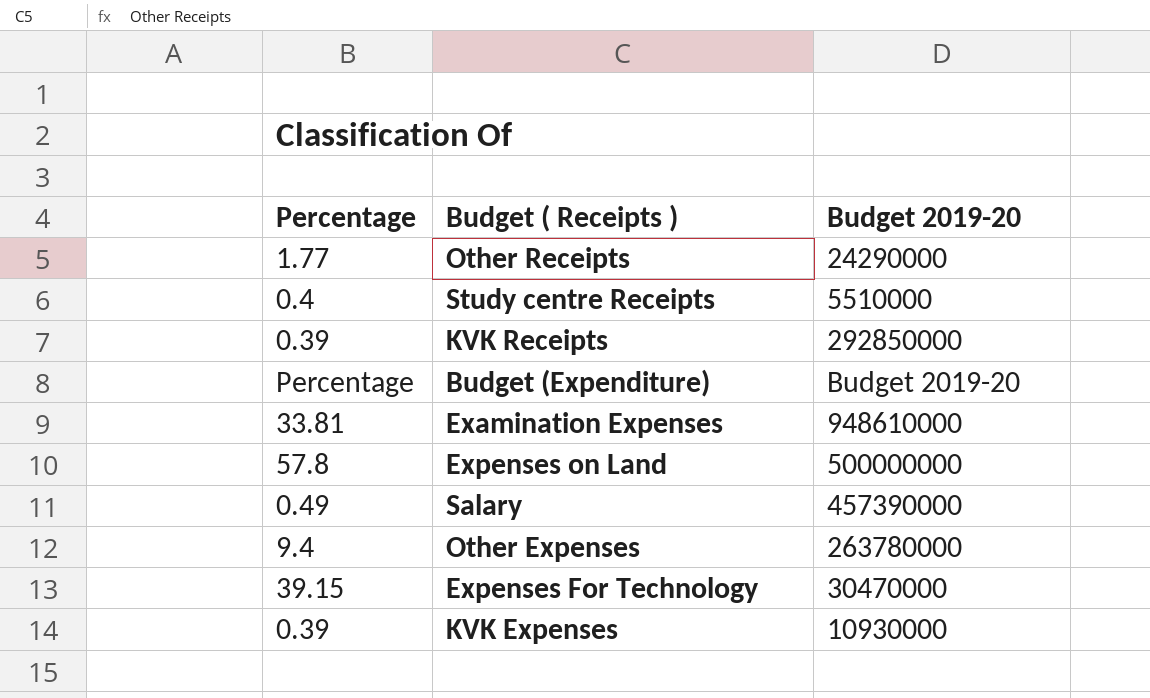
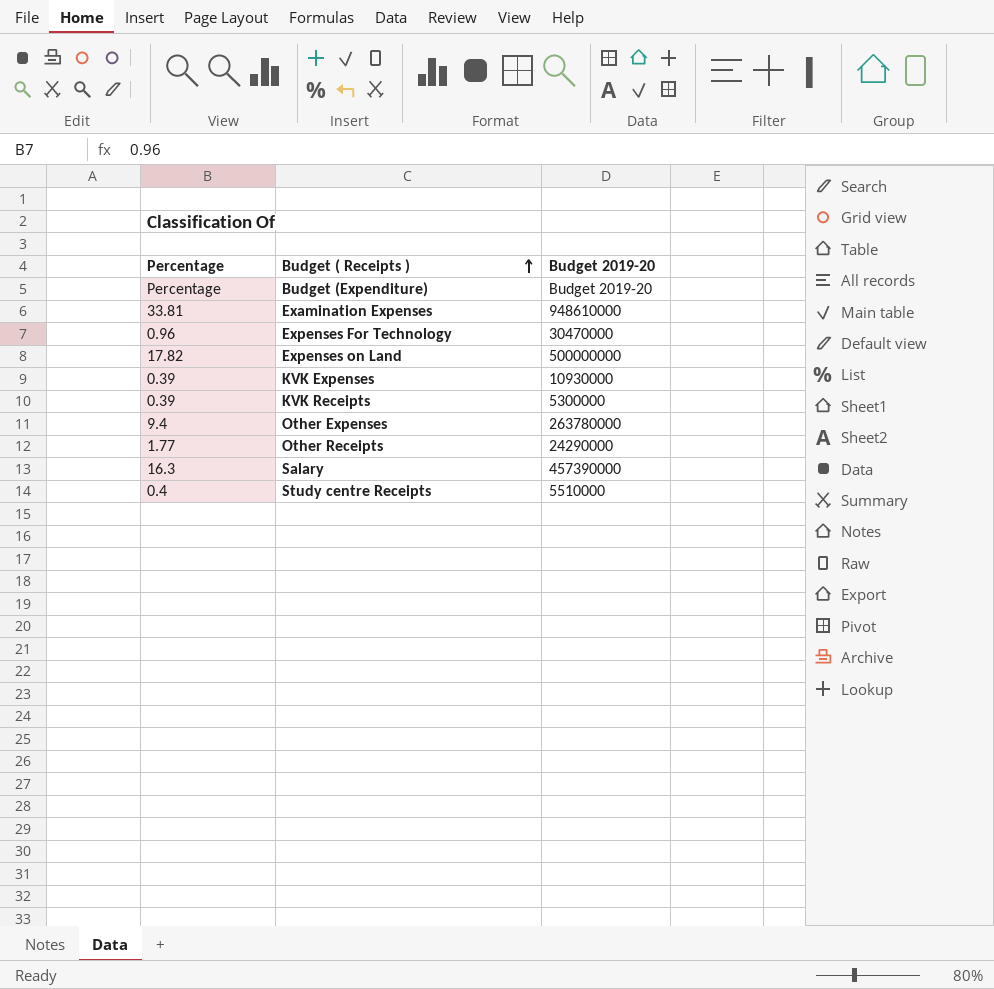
row order: none -> Budget ( Receipts ) ascending
Expenses For Technology | Percentage: 39.15 -> 0.96
Expenses on Land | Percentage: 57.8 -> 17.82
KVK Receipts | Budget 2019-20: 292850000 -> 5300000
Salary | Percentage: 0.49 -> 16.3

